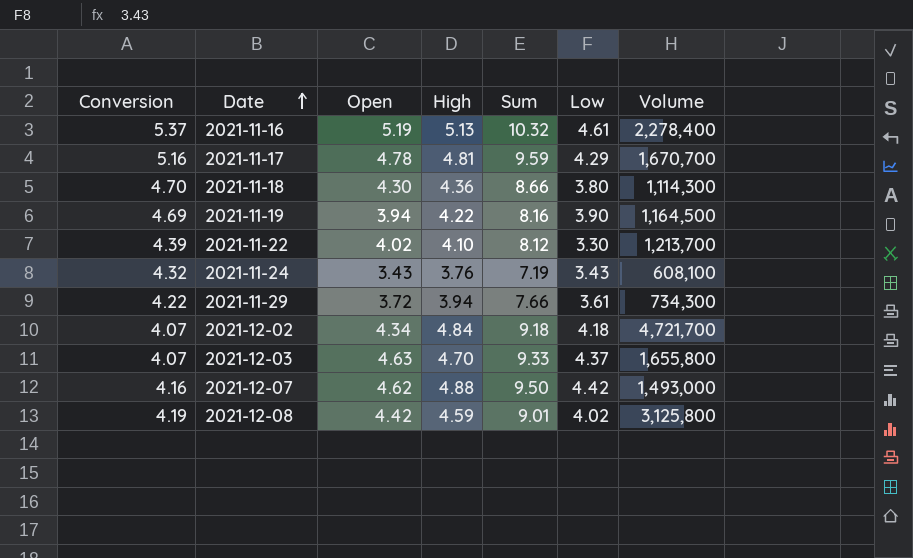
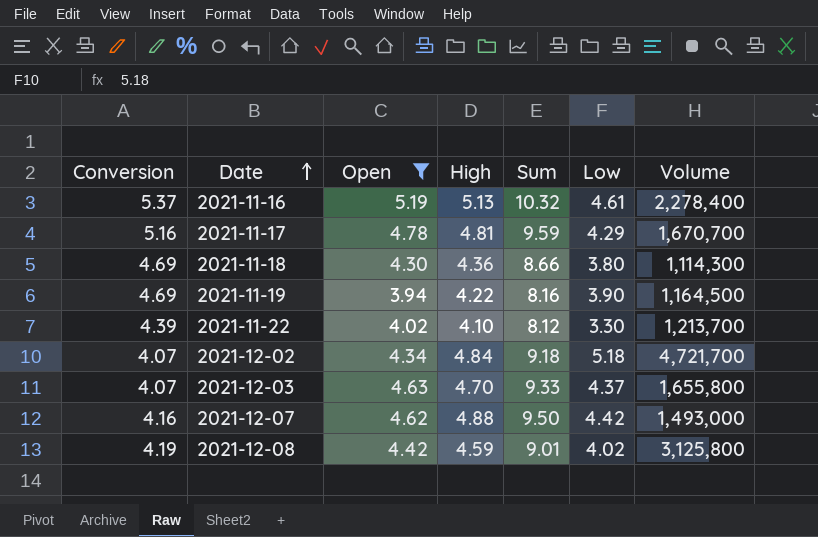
filter: none -> Open >= 3.94
2021-11-18 | Conversion: 4.70 -> 4.69
2021-12-02 | Low: 4.18 -> 5.18

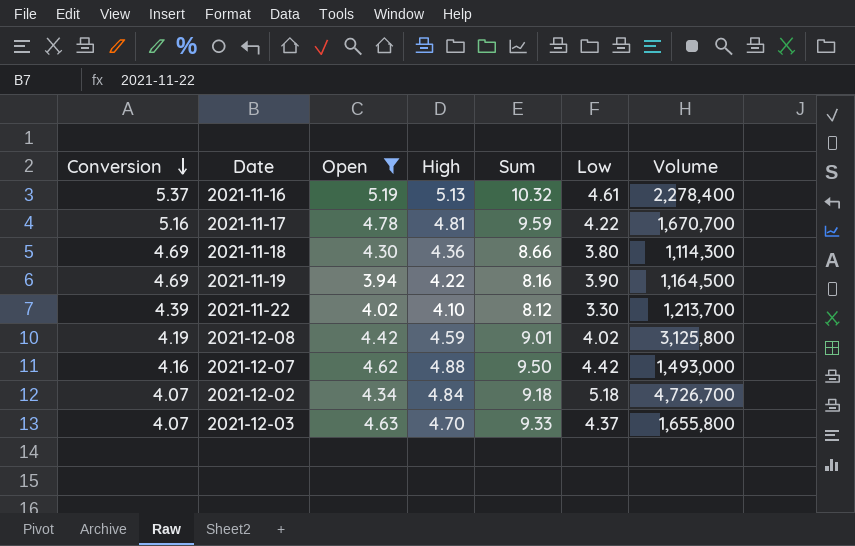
row order: Date ascending -> Conversion descending
2021-11-17 | Low: 4.29 -> 4.22
2021-12-02 | Volume: 4,721,700 -> 4,726,700

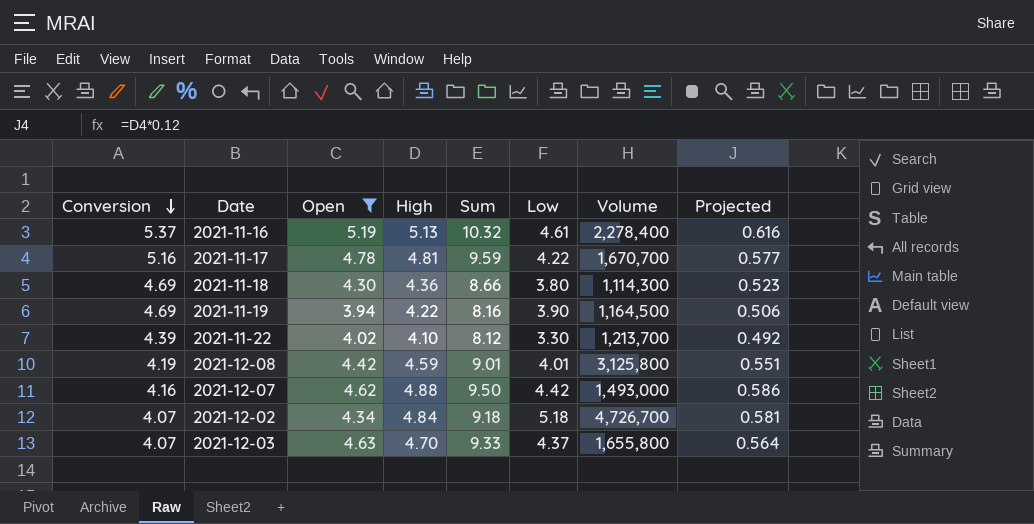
column Projected | formula: none -> [High] * 0.12
2021-12-08 | Low: 4.02 -> 4.01

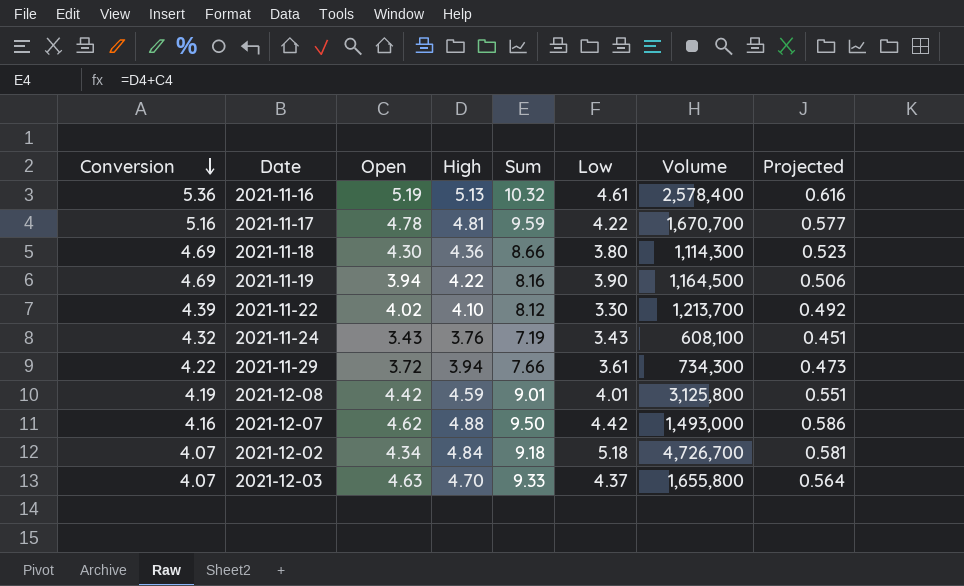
filter: Open >= 3.94 -> none
2021-11-16 | Conversion: 5.37 -> 5.36
2021-11-16 | Volume: 2,278,400 -> 2,578,400

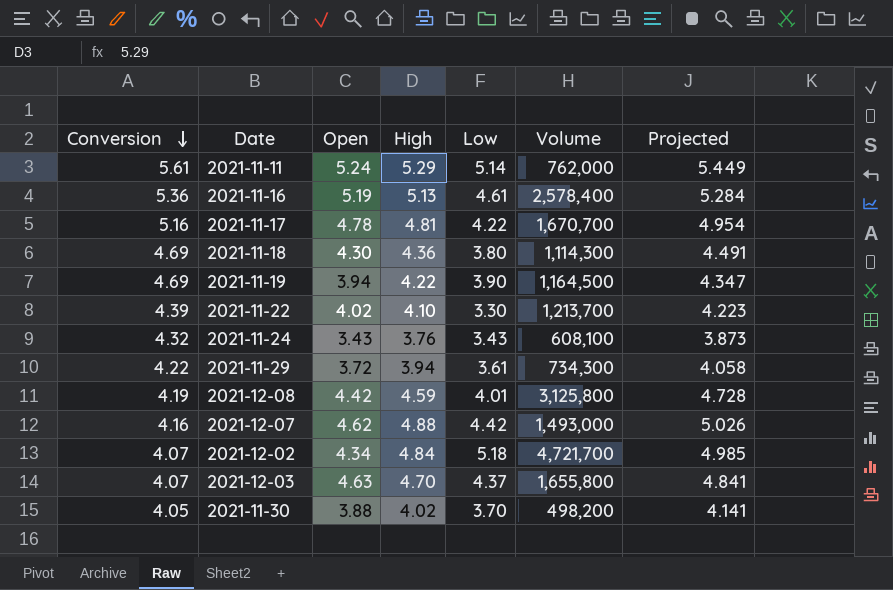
column Sum | formula: [Open] + [High] -> none
column Projected | formula: [High] * 0.12 -> [High] * 1.03
row 2021-11-11: none -> 5.61 | 5.24 | 5.29 | 5.14 | 762,000 | 5.449
2021-12-02 | Volume: 4,726,700 -> 4,721,700
row 2021-11-30: none -> 4.05 | 3.88 | 4.02 | 3.70 | 498,200 | 4.141

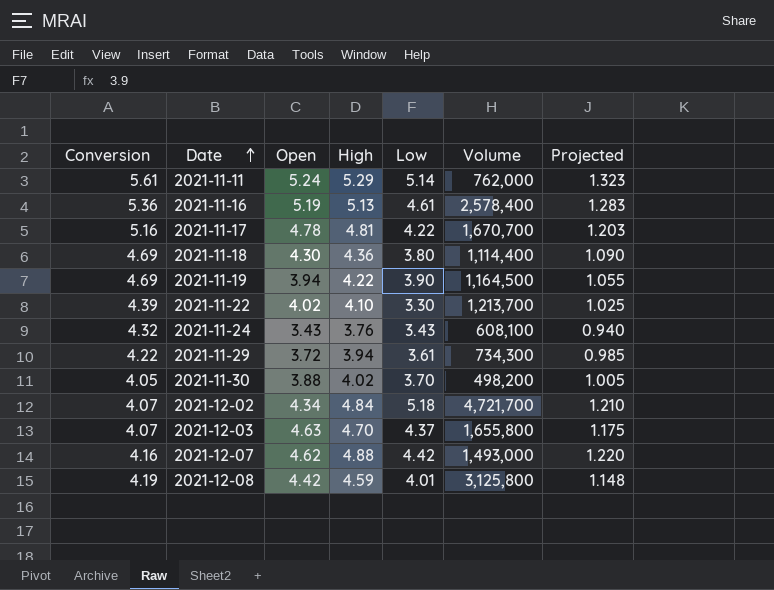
row order: Conversion descending -> Date ascending
column Projected | formula: [High] * 1.03 -> [High] * 0.25
2021-11-18 | Volume: 1,114,300 -> 1,114,400

